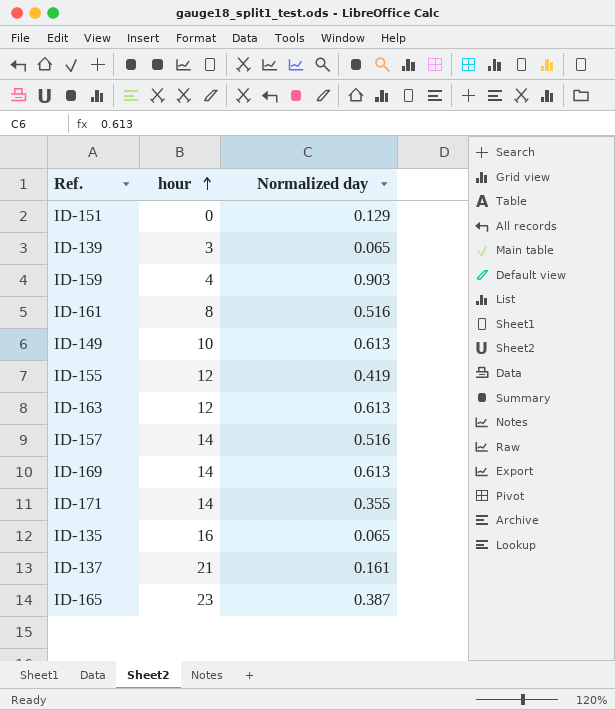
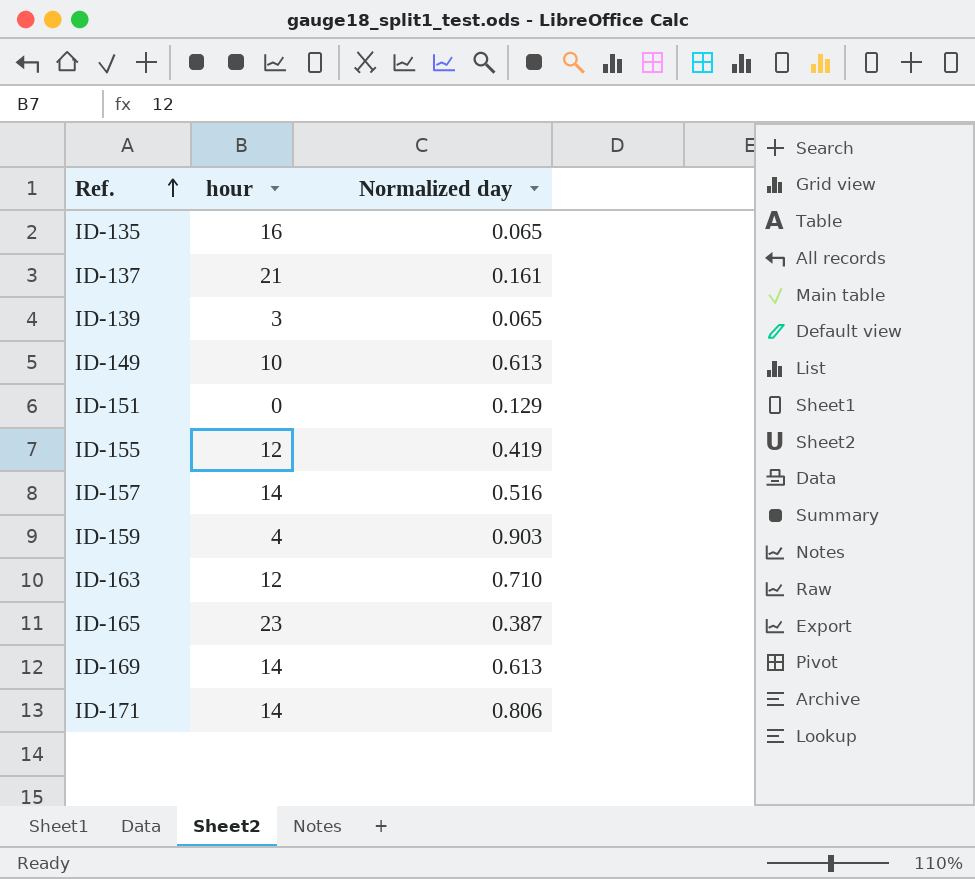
row order: hour ascending -> Ref. ascending
row ID-161: 8 | 0.516 -> none
ID-163 | Normalized day: 0.613 -> 0.710
ID-171 | Normalized day: 0.355 -> 0.806

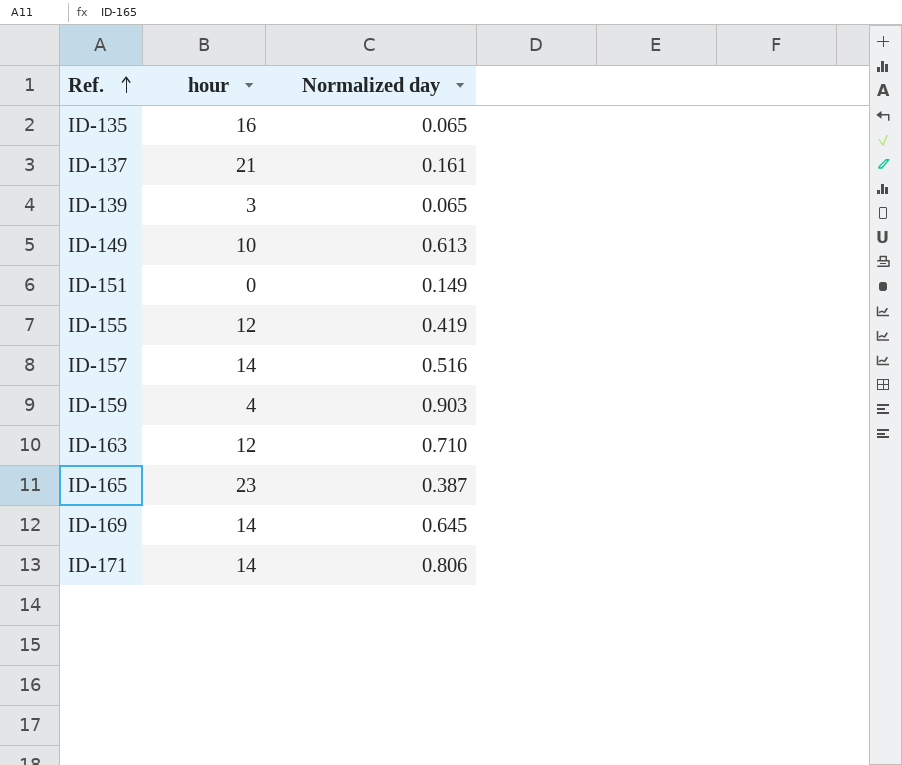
ID-151 | Normalized day: 0.129 -> 0.149
ID-169 | Normalized day: 0.613 -> 0.645

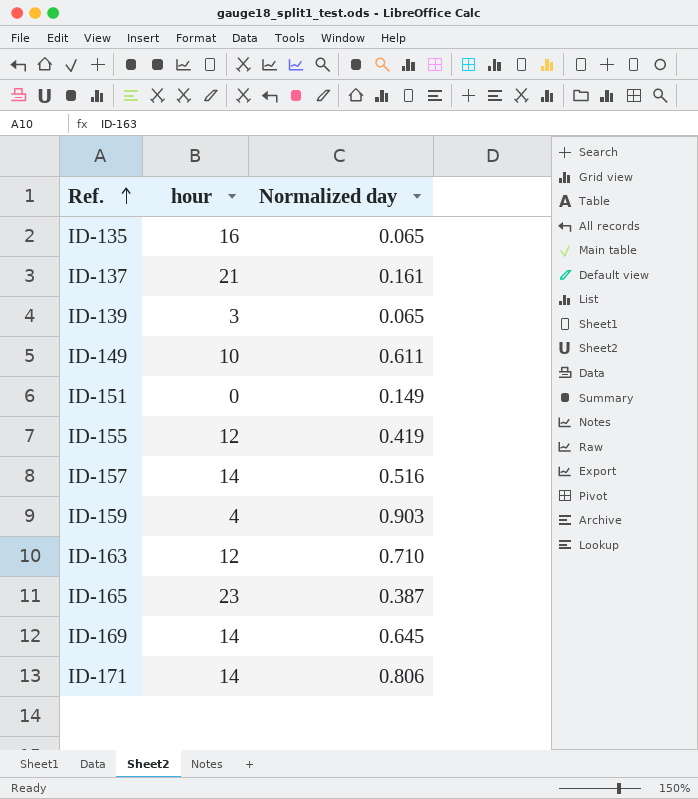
ID-149 | Normalized day: 0.613 -> 0.611

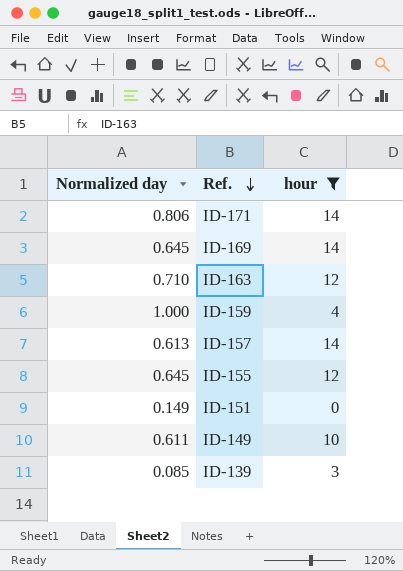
filter: none -> hour <= 14
row order: Ref. ascending -> Ref. descending
column Normalized day | position: 3 -> 1
ID-159 | Normalized day: 0.903 -> 1.000
ID-157 | Normalized day: 0.516 -> 0.613
ID-155 | Normalized day: 0.419 -> 0.645
ID-139 | Normalized day: 0.065 -> 0.085

